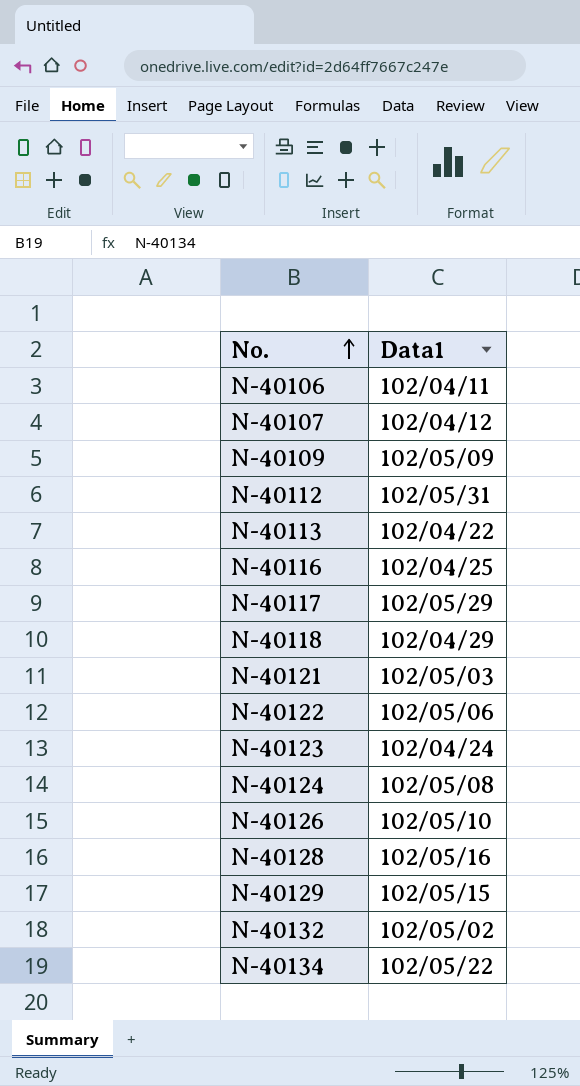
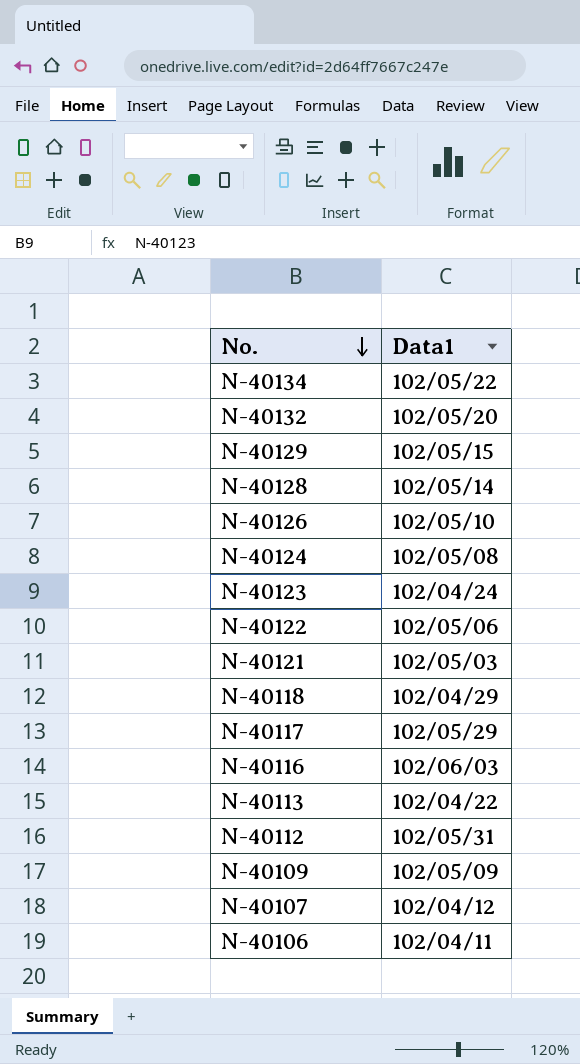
row order: No. ascending -> No. descending
N-40132 | Data1: 102/05/02 -> 102/05/20
N-40128 | Data1: 102/05/16 -> 102/05/14
N-40116 | Data1: 102/04/25 -> 102/06/03

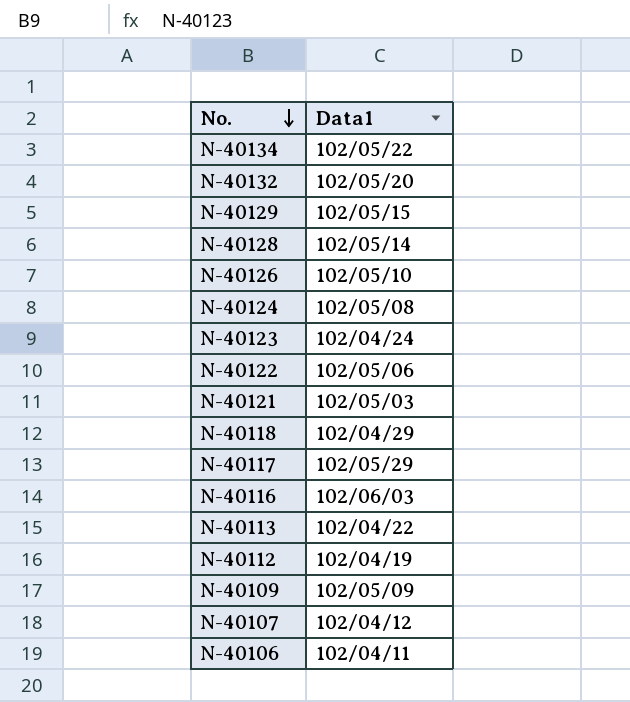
N-40112 | Data1: 102/05/31 -> 102/04/19

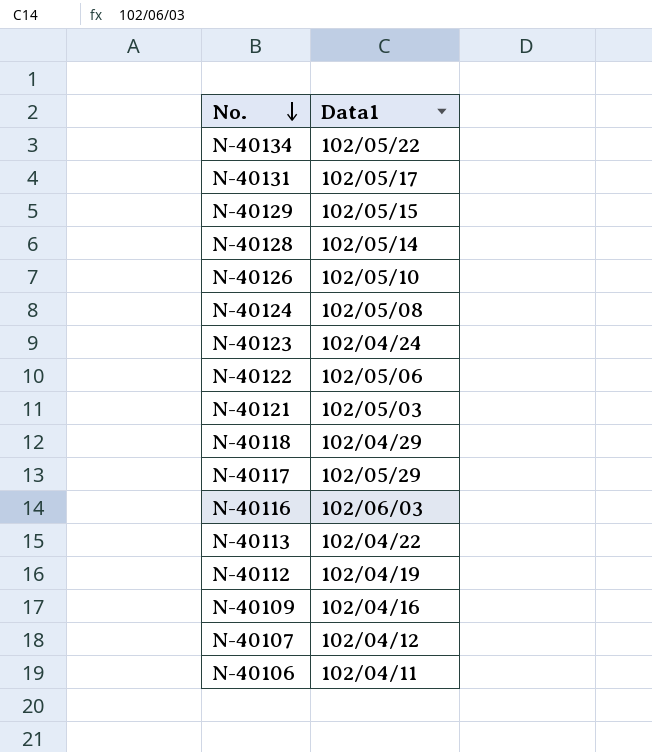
row N-40132: 102/05/20 -> none
row N-40131: none -> 102/05/17
N-40109 | Data1: 102/05/09 -> 102/04/16

